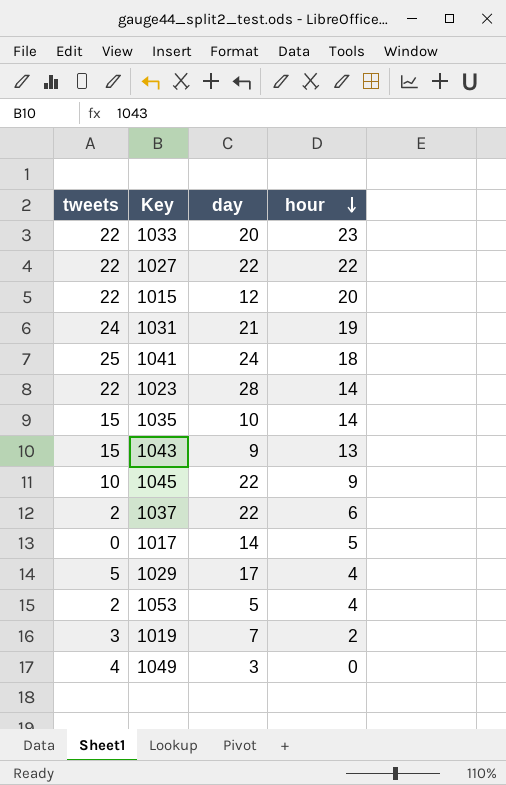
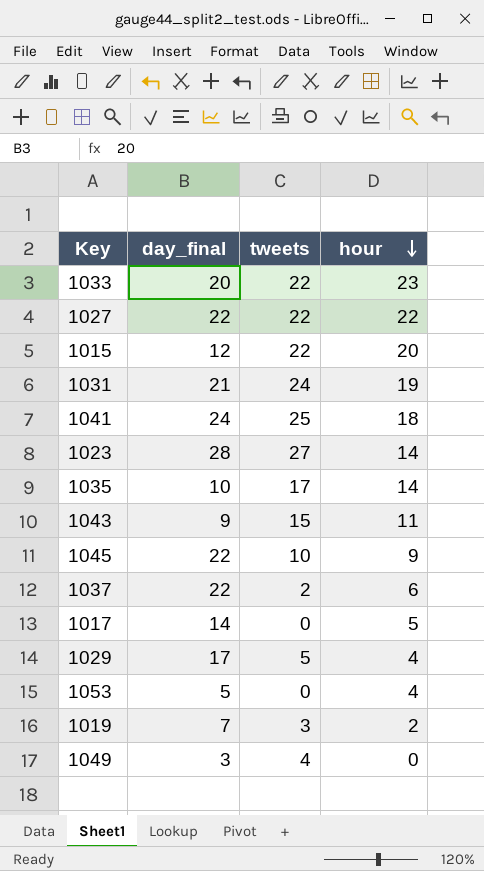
column name: day -> day_final
column tweets | position: 1 -> 3
1023 | tweets: 22 -> 27
1035 | tweets: 15 -> 17
1043 | hour: 13 -> 11
1053 | tweets: 2 -> 0

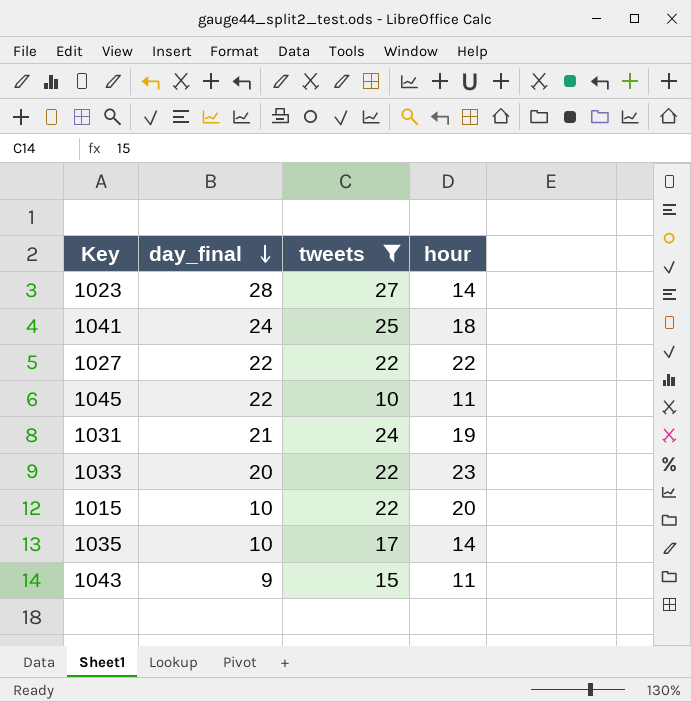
filter: none -> tweets >= 10
row order: hour descending -> day_final descending
1045 | hour: 9 -> 11
1015 | day_final: 12 -> 10

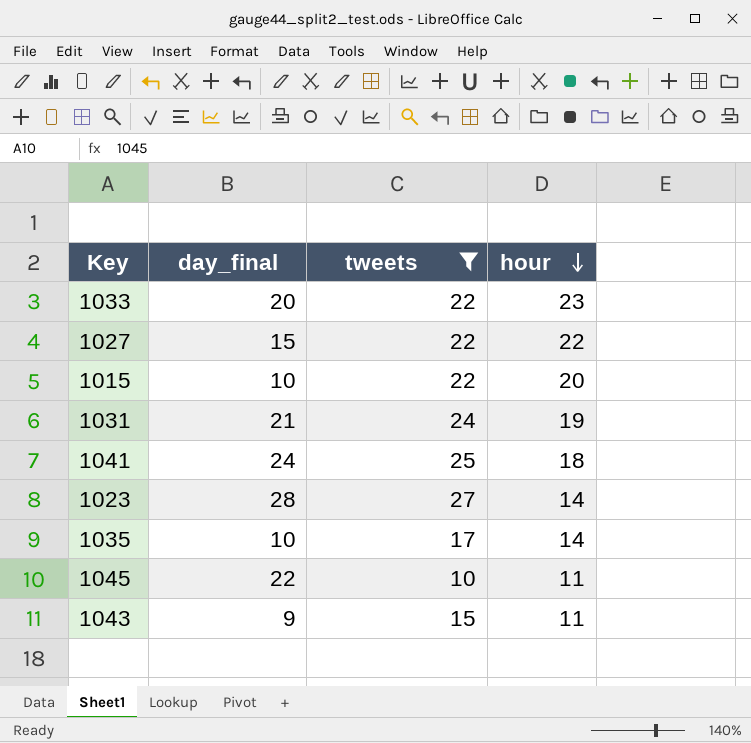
row order: day_final descending -> hour descending
1027 | day_final: 22 -> 15

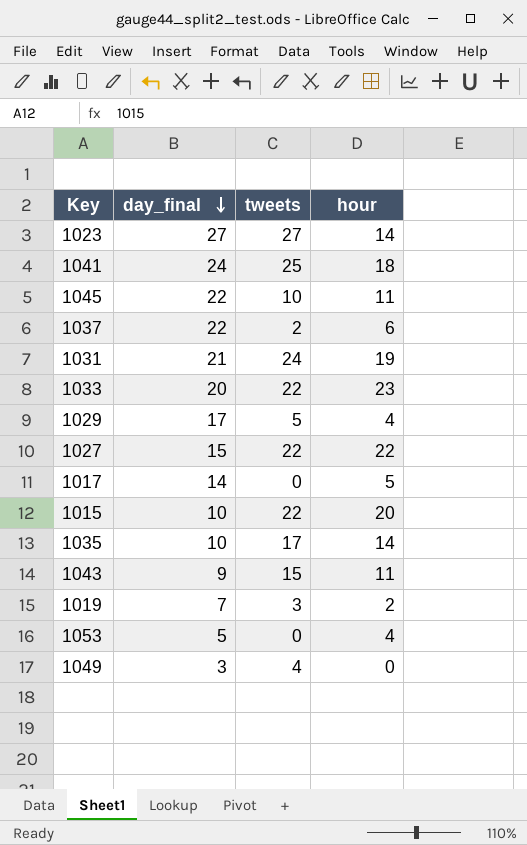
filter: tweets >= 10 -> none
row order: hour descending -> day_final descending
1023 | day_final: 28 -> 27

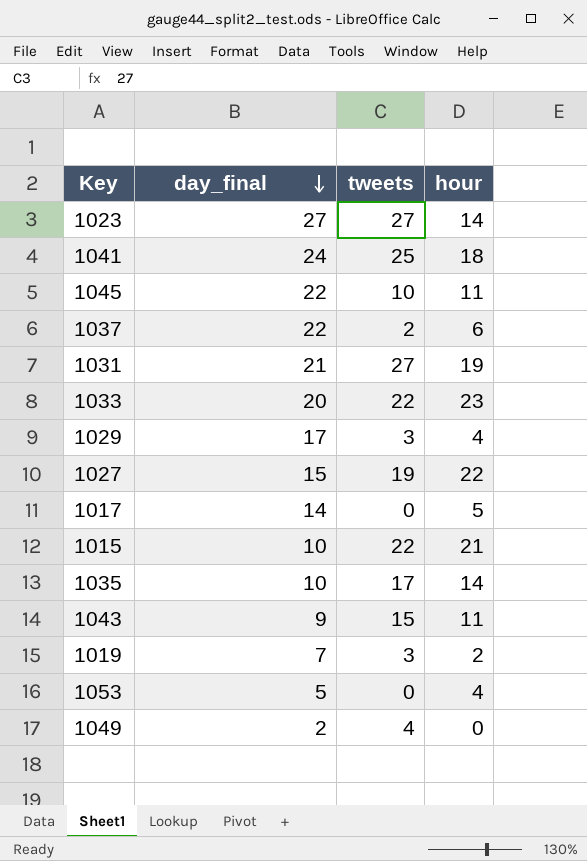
1031 | tweets: 24 -> 27
1029 | tweets: 5 -> 3
1027 | tweets: 22 -> 19
1015 | hour: 20 -> 21
1049 | day_final: 3 -> 2

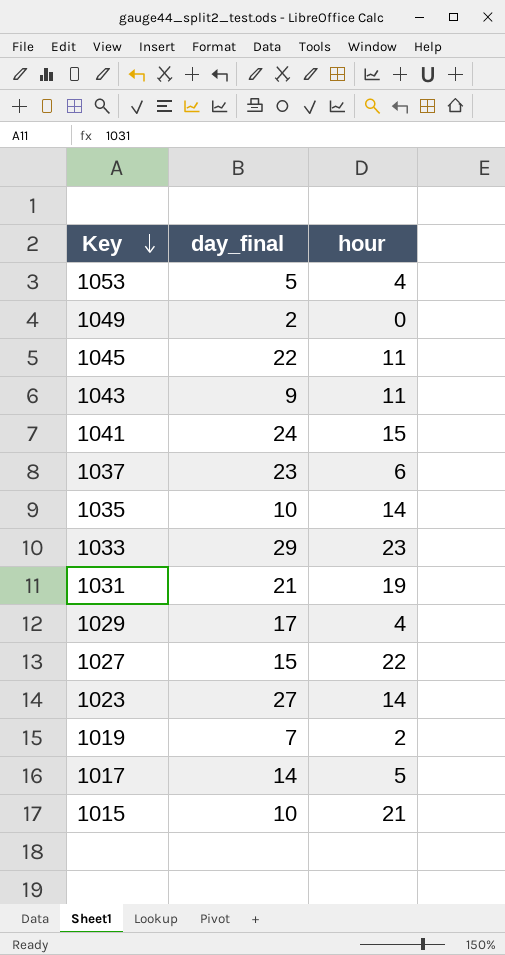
row order: day_final descending -> Key descending
column tweets | position: 3 -> none
1041 | hour: 18 -> 15
1037 | day_final: 22 -> 23
1033 | day_final: 20 -> 29

